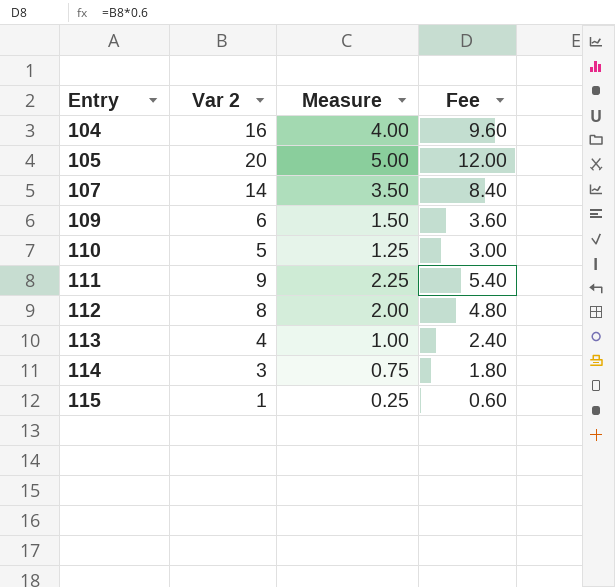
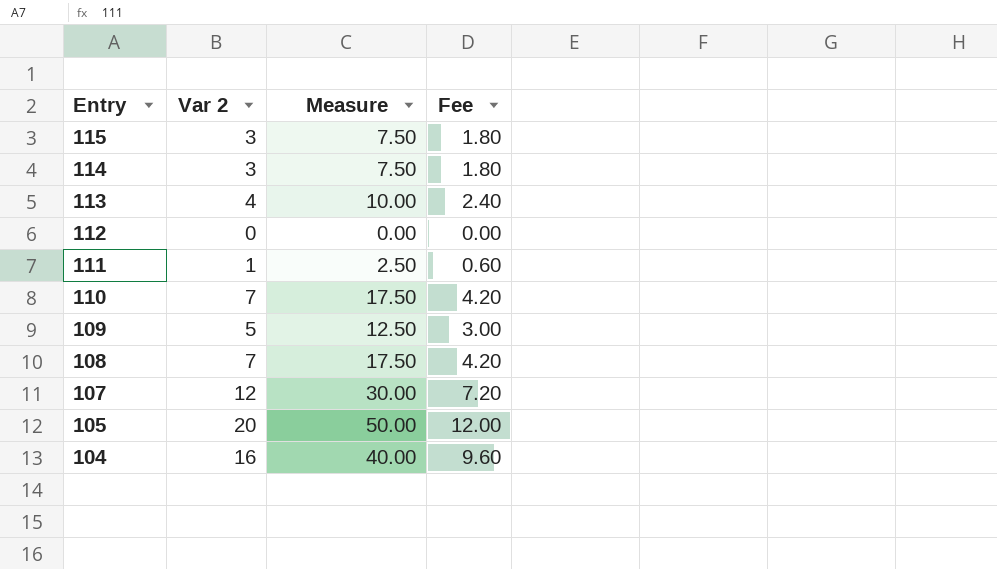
row order: Entry ascending -> Entry descending
column Measure | formula: [Var 2] * 0.25 -> [Var 2] * 2.5
115 | Var 2: 1 -> 3
115 | Fee: 0.60 -> 1.80
112 | Var 2: 8 -> 0
112 | Fee: 4.80 -> 0.00
111 | Var 2: 9 -> 1
111 | Fee: 5.40 -> 0.60
110 | Var 2: 5 -> 7
110 | Fee: 3.00 -> 4.20
109 | Var 2: 6 -> 5
109 | Fee: 3.60 -> 3.00
row 108: none -> 7 | 17.50 | 4.20
107 | Var 2: 14 -> 12
107 | Fee: 8.40 -> 7.20

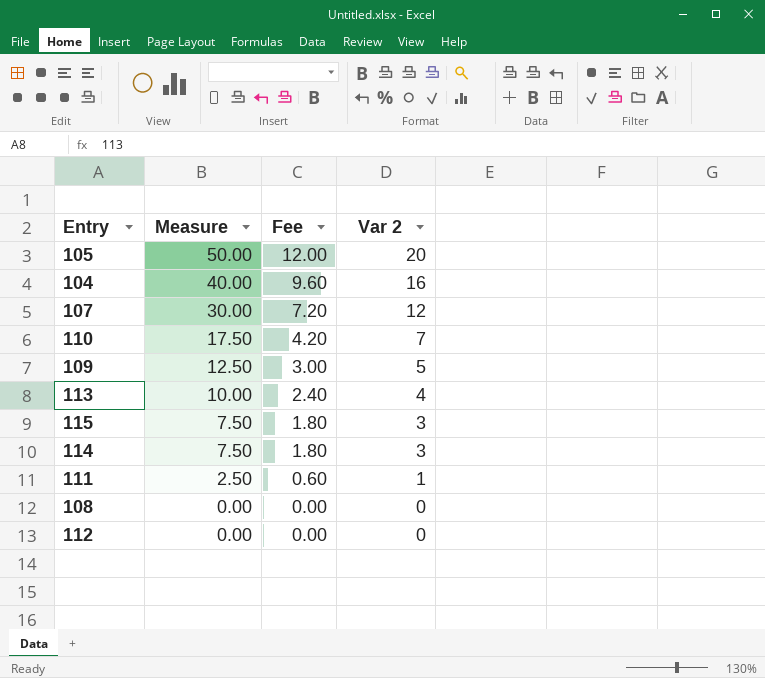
row order: Entry descending -> Measure descending
column Var 2 | position: 2 -> 4
108 | Measure: 17.50 -> 0.00
108 | Fee: 4.20 -> 0.00
108 | Var 2: 7 -> 0

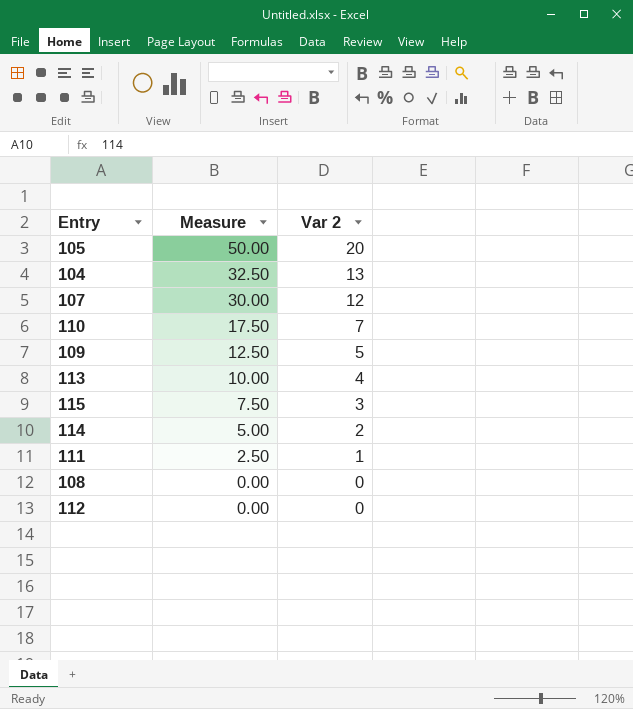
column Fee | formula: [Var 2] * 0.6 -> none
104 | Measure: 40.00 -> 32.50
104 | Var 2: 16 -> 13
114 | Measure: 7.50 -> 5.00
114 | Var 2: 3 -> 2

